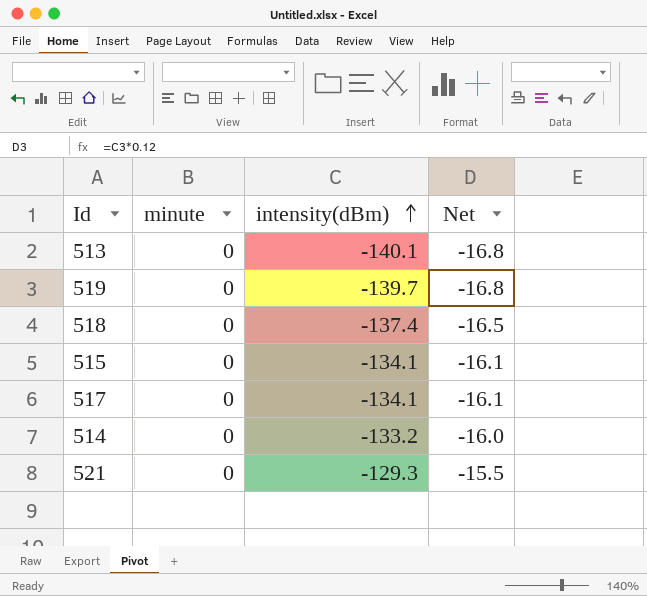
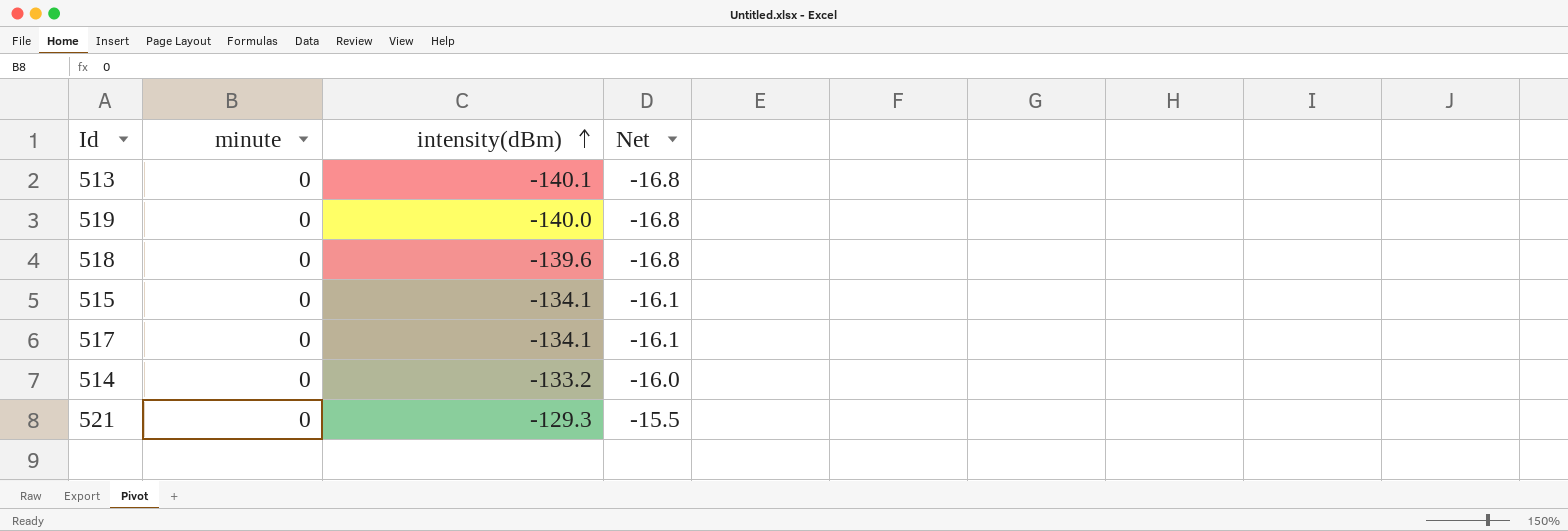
519 | intensity(dBm): -139.7 -> -140.0
518 | intensity(dBm): -137.4 -> -139.6
518 | Net: -16.5 -> -16.8

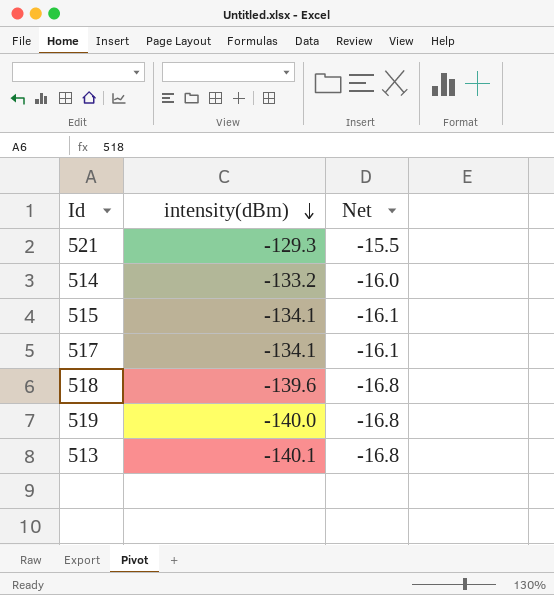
row order: intensity(dBm) ascending -> intensity(dBm) descending
column minute | position: 2 -> none

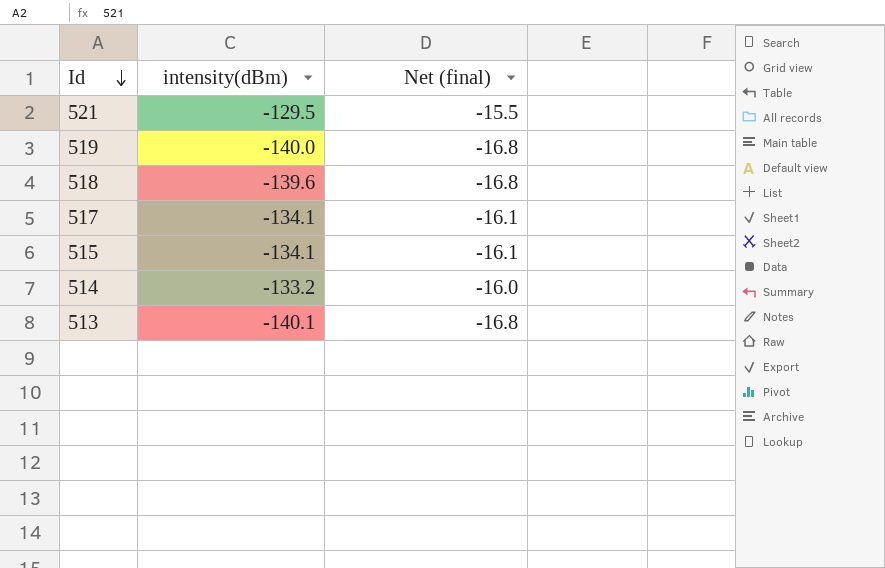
row order: intensity(dBm) descending -> Id descending
column name: Net -> Net (final)
521 | intensity(dBm): -129.3 -> -129.5

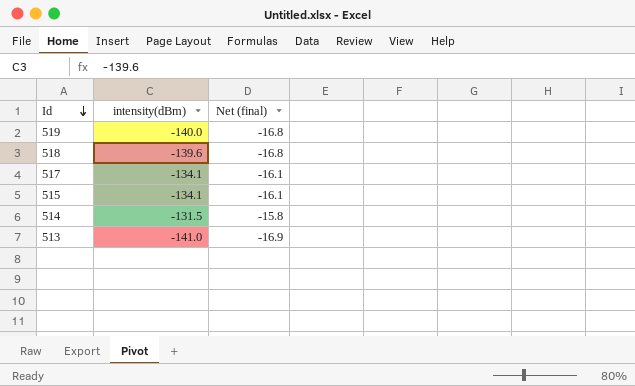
row 521: -129.5 | -15.5 -> none
514 | intensity(dBm): -133.2 -> -131.5
514 | Net (final): -16.0 -> -15.8
513 | intensity(dBm): -140.1 -> -141.0
513 | Net (final): -16.8 -> -16.9

